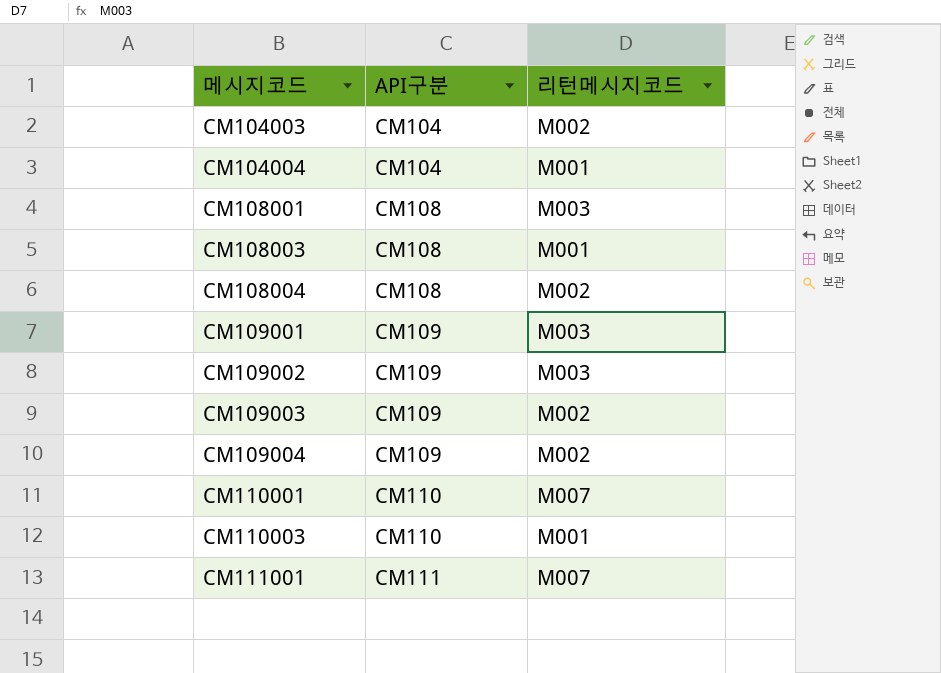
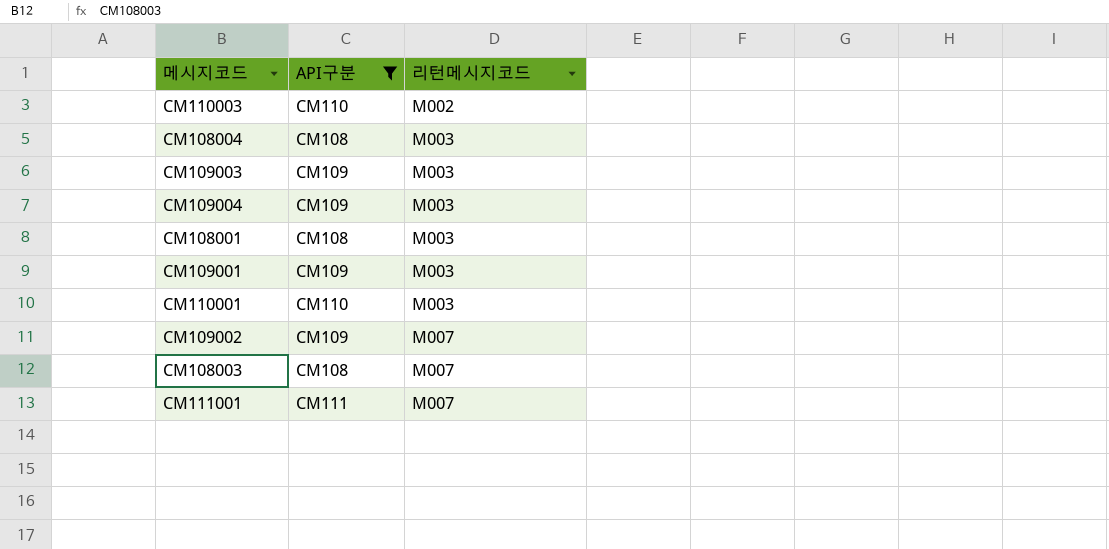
filter: none -> API구분 != CM104
row order: 메시지코드 ascending -> 리턴메시지코드 ascending
CM110003 | 리턴메시지코드: M001 -> M002
CM108004 | 리턴메시지코드: M002 -> M003
CM109003 | 리턴메시지코드: M002 -> M003
CM109004 | 리턴메시지코드: M002 -> M003
CM110001 | 리턴메시지코드: M007 -> M003
CM109002 | 리턴메시지코드: M003 -> M007
CM108003 | 리턴메시지코드: M001 -> M007

